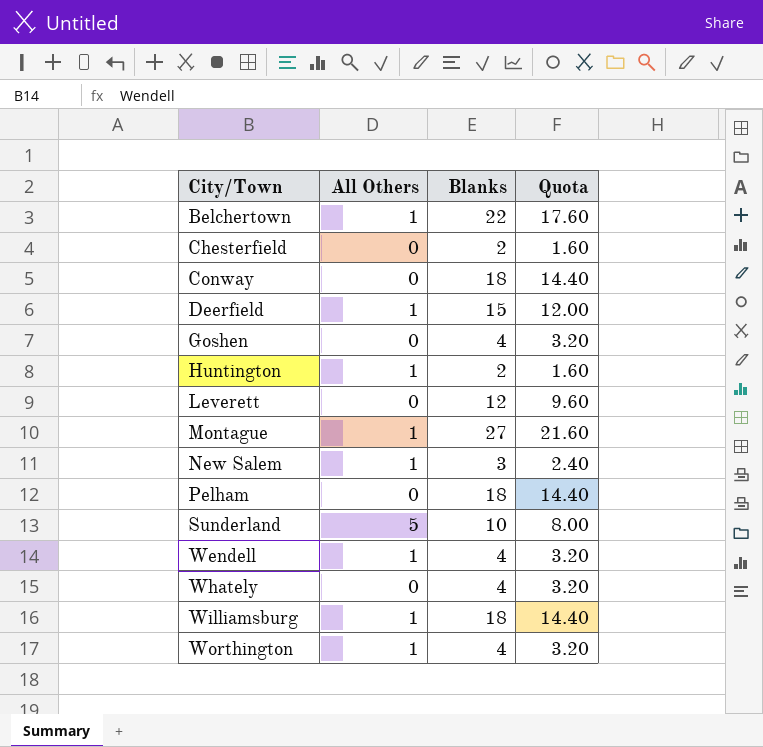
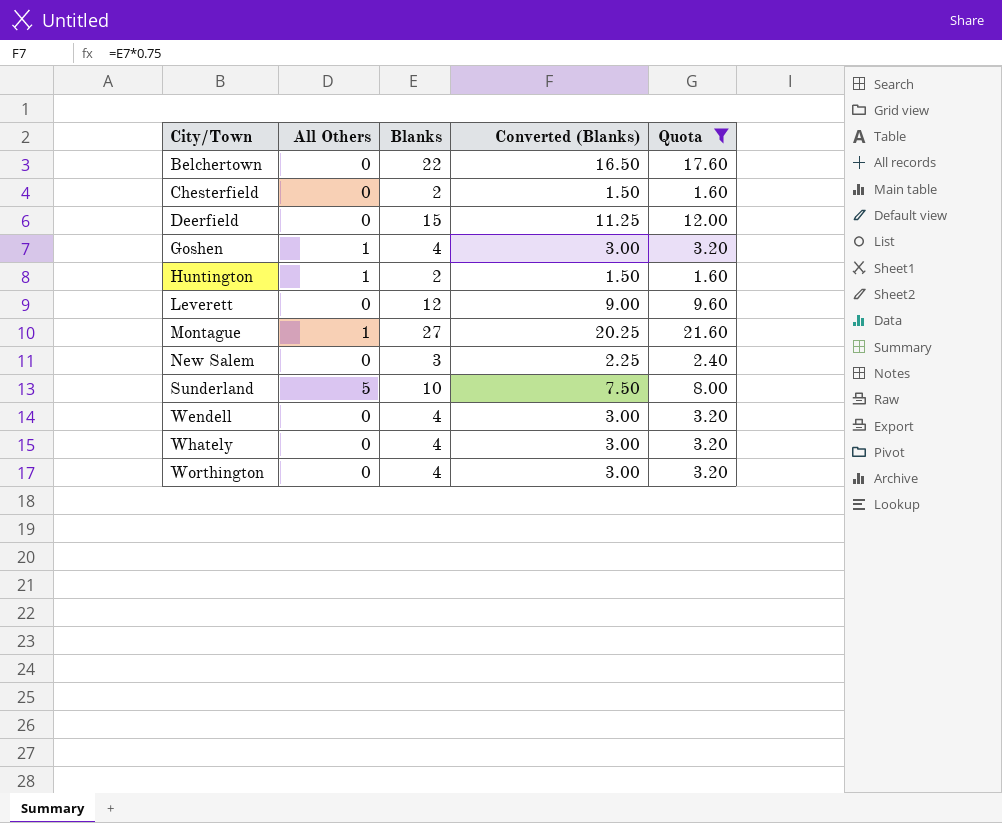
filter: none -> Quota != 14.40
column Converted (Blanks) | formula: none -> [Blanks] * 0.75
Belchertown | All Others: 1 -> 0
Deerfield | All Others: 1 -> 0
Goshen | All Others: 0 -> 1
New Salem | All Others: 1 -> 0
Wendell | All Others: 1 -> 0
Worthington | All Others: 1 -> 0

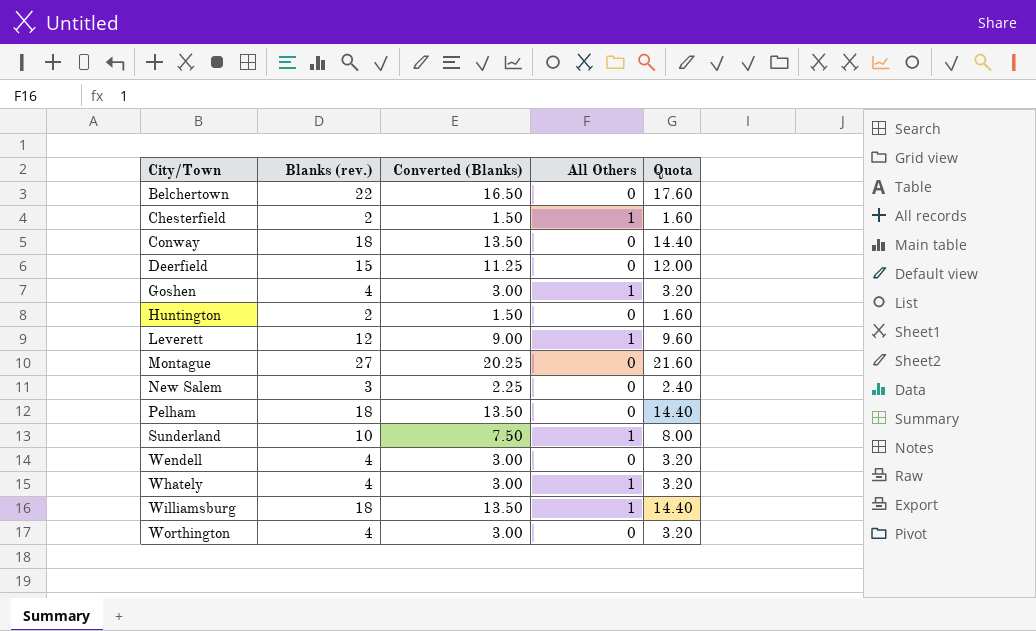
filter: Quota != 14.40 -> none
column name: Blanks -> Blanks (rev.)
column All Others | position: 2 -> 4
Chesterfield | All Others: 0 -> 1
Huntington | All Others: 1 -> 0
Leverett | All Others: 0 -> 1
Montague | All Others: 1 -> 0
Sunderland | All Others: 5 -> 1
Whately | All Others: 0 -> 1

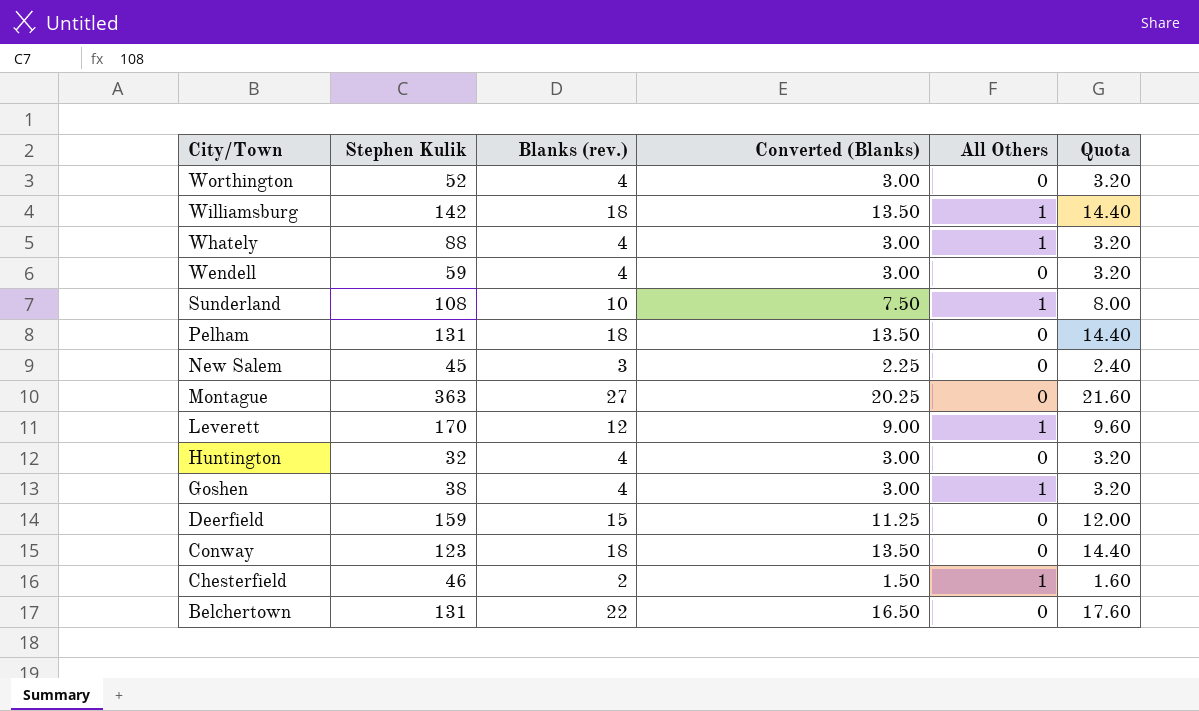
row order: City/Town ascending -> City/Town descending
column Stephen Kulik | position: none -> 2
Huntington | Blanks (rev.): 2 -> 4
Huntington | Converted (Blanks): 1.50 -> 3.00
Huntington | Quota: 1.60 -> 3.20

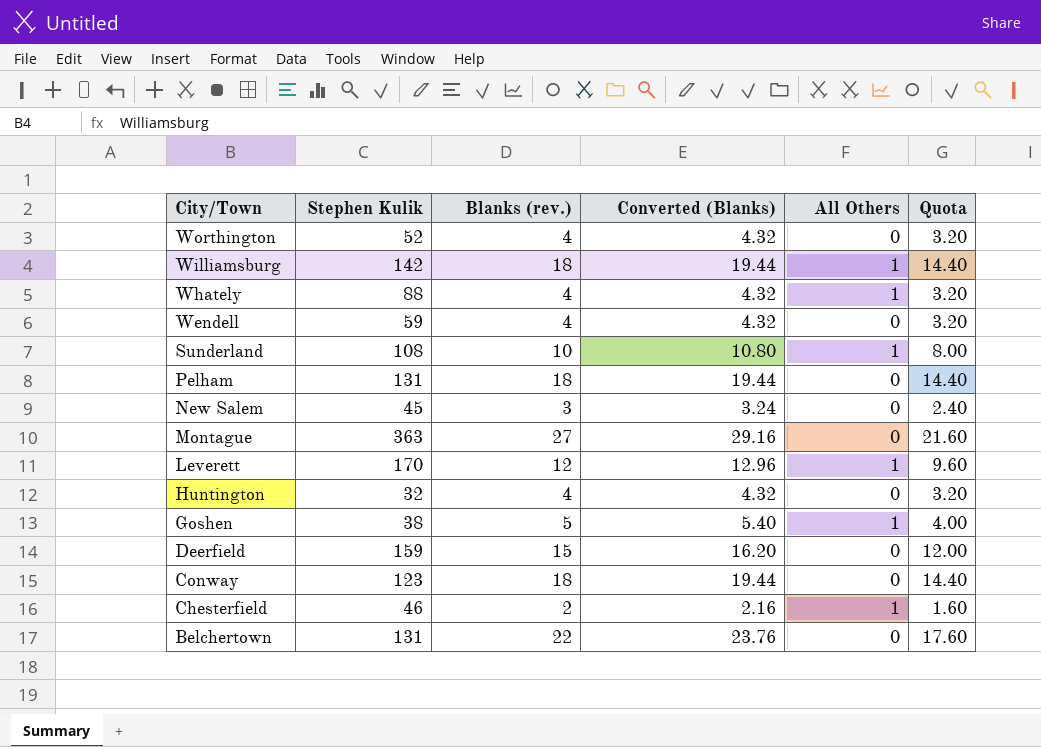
column Converted (Blanks) | formula: [Blanks (rev.)] * 0.75 -> [Blanks (rev.)] * 1.08
Goshen | Blanks (rev.): 4 -> 5
Goshen | Quota: 3.20 -> 4.00

